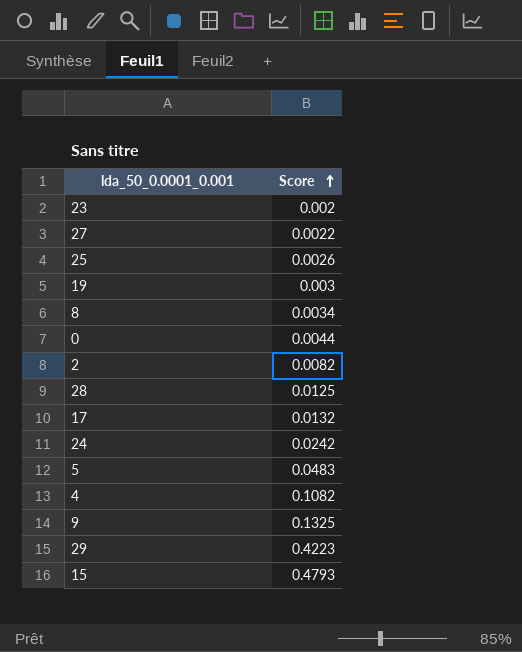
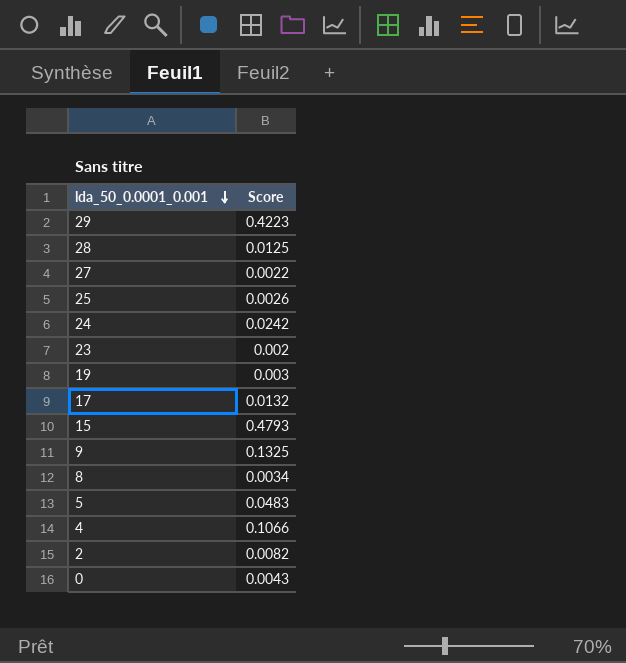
row order: Score ascending -> lda_50_0.0001_0.001 descending
4 | Score: 0.1082 -> 0.1066
0 | Score: 0.0044 -> 0.0043

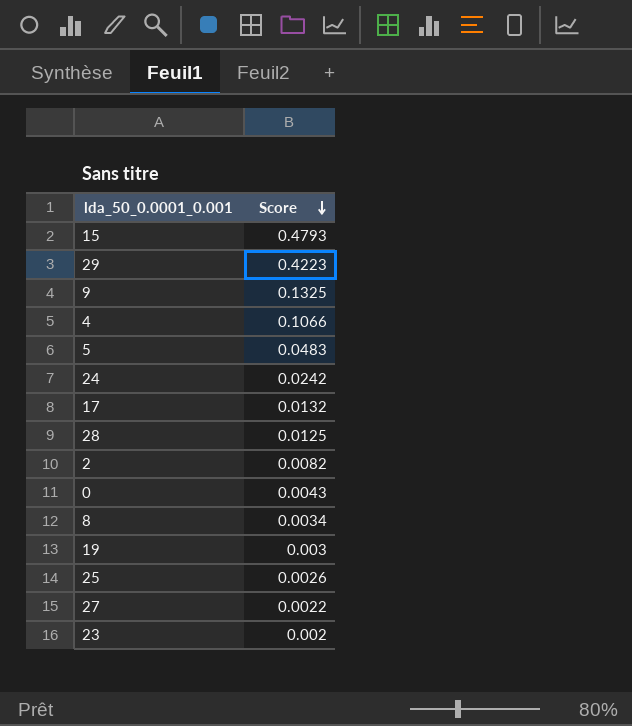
row order: lda_50_0.0001_0.001 descending -> Score descending

